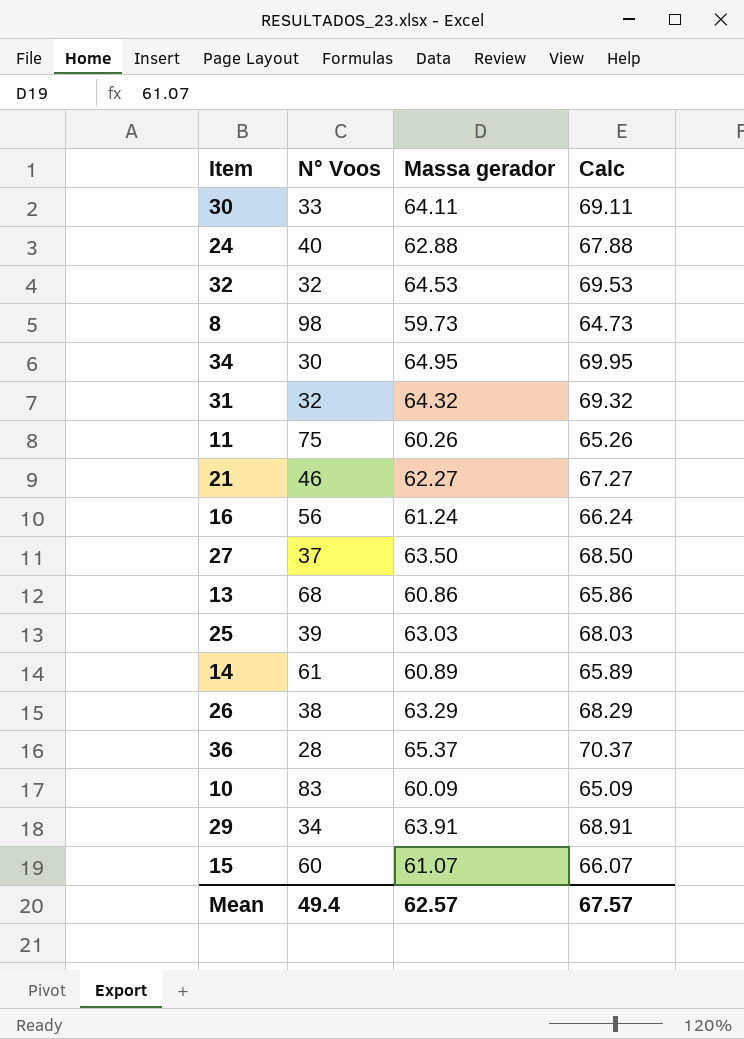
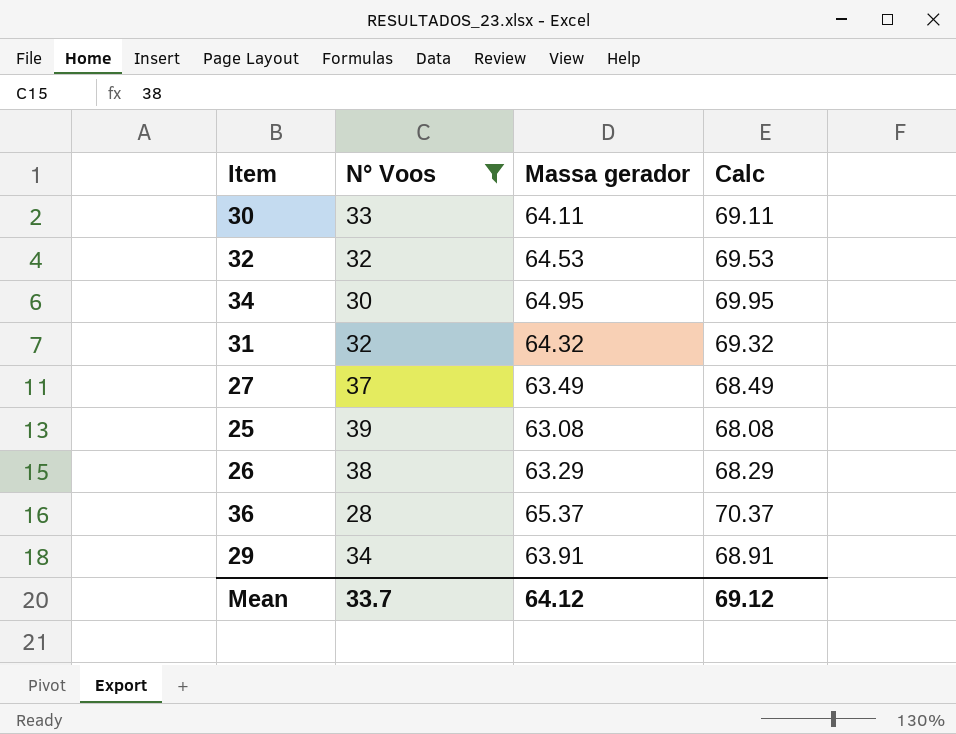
filter: none -> N° Voos <= 39
27 | Massa gerador: 63.50 -> 63.49
27 | Calc: 68.50 -> 68.49
25 | Massa gerador: 63.03 -> 63.08
25 | Calc: 68.03 -> 68.08
Mean | N° Voos: 49.4 -> 33.7
Mean | Massa gerador: 62.57 -> 64.12
Mean | Calc: 67.57 -> 69.12

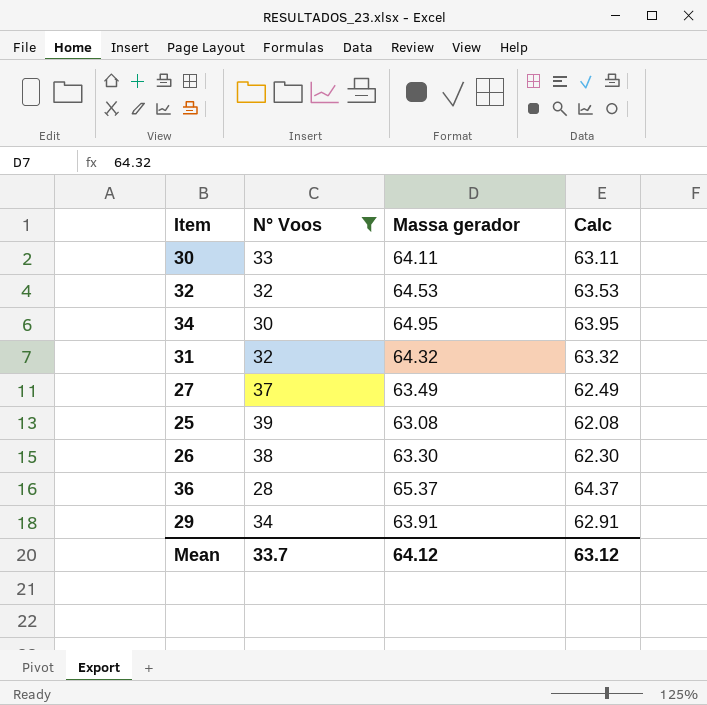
column Calc | formula: [Massa gerador] + 5 -> [Massa gerador] - 1
26 | Massa gerador: 63.29 -> 63.30
Mean | Calc: 69.12 -> 63.12

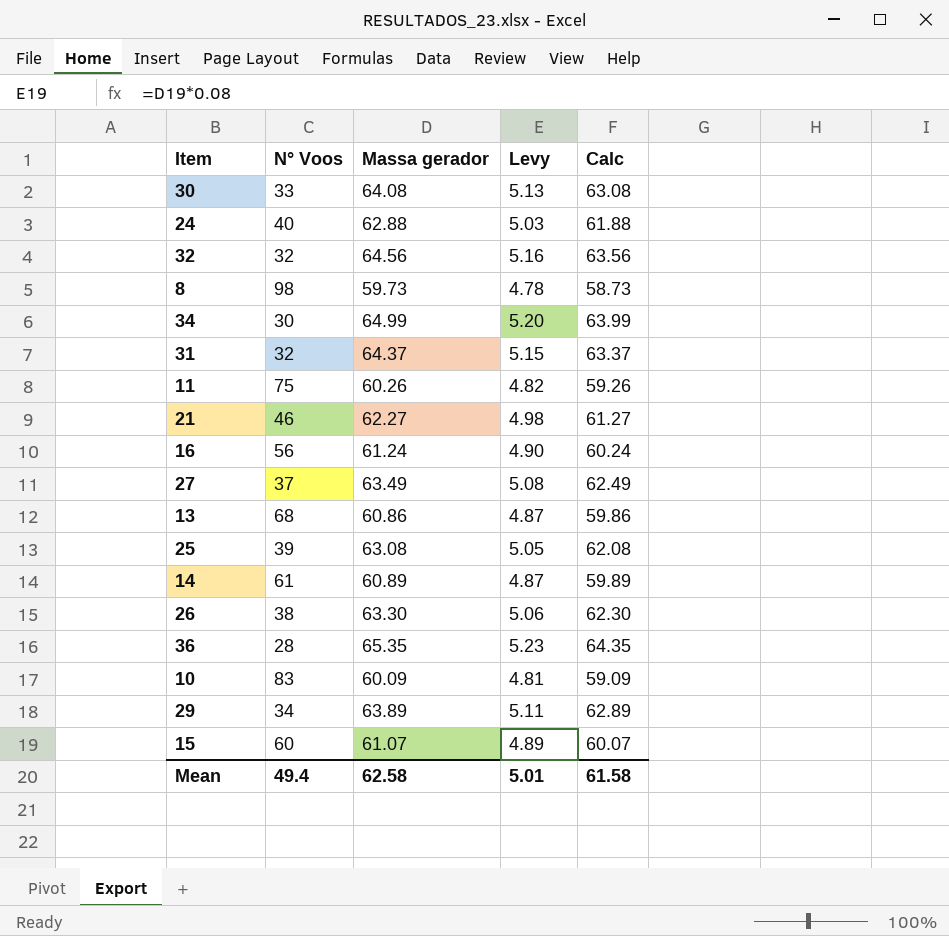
filter: N° Voos <= 39 -> none
column Levy | formula: none -> [Massa gerador] * 0.08
30 | Massa gerador: 64.11 -> 64.08
30 | Calc: 63.11 -> 63.08
32 | Massa gerador: 64.53 -> 64.56
32 | Calc: 63.53 -> 63.56
34 | Massa gerador: 64.95 -> 64.99
34 | Calc: 63.95 -> 63.99
31 | Massa gerador: 64.32 -> 64.37
31 | Calc: 63.32 -> 63.37
36 | Massa gerador: 65.37 -> 65.35
36 | Calc: 64.37 -> 64.35
29 | Massa gerador: 63.91 -> 63.89
29 | Calc: 62.91 -> 62.89
Mean | N° Voos: 33.7 -> 49.4
Mean | Massa gerador: 64.12 -> 62.58
Mean | Calc: 63.12 -> 61.58

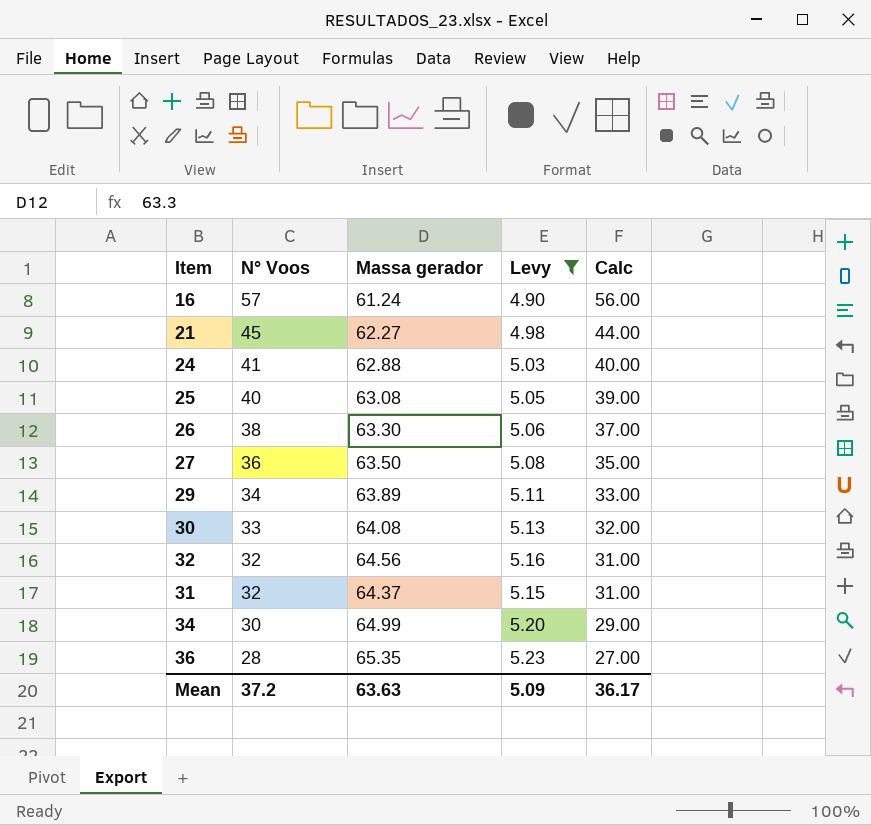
filter: none -> Levy >= 4.90
row order: none -> N° Voos descending
column Calc | formula: [Massa gerador] - 1 -> [N° Voos] - 1
16 | N° Voos: 56 -> 57
21 | N° Voos: 46 -> 45
24 | N° Voos: 40 -> 41
25 | N° Voos: 39 -> 40
27 | N° Voos: 37 -> 36
27 | Massa gerador: 63.49 -> 63.50
Mean | N° Voos: 49.4 -> 37.2
Mean | Massa gerador: 62.58 -> 63.63
Mean | Levy: 5.01 -> 5.09
Mean | Calc: 61.58 -> 36.17

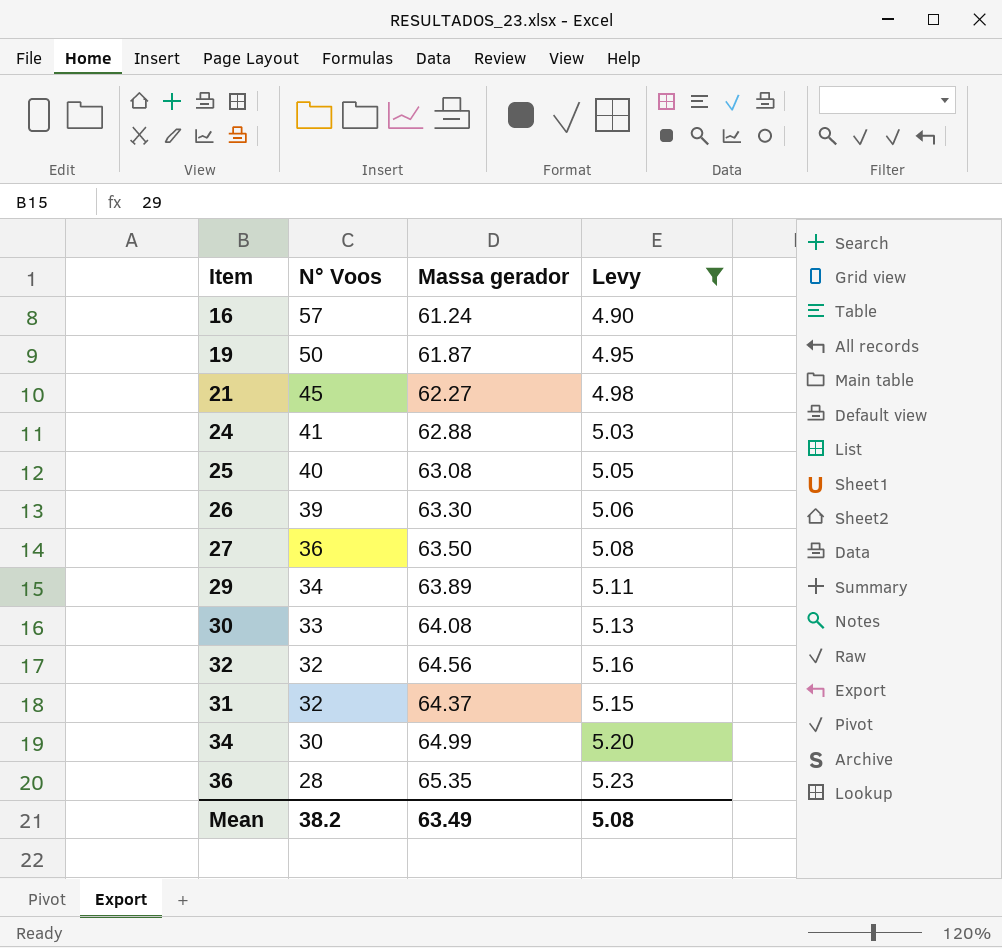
column Calc | formula: [N° Voos] - 1 -> none
row 19: none -> 50 | 61.87 | 4.95
26 | N° Voos: 38 -> 39
Mean | N° Voos: 37.2 -> 38.2
Mean | Massa gerador: 63.63 -> 63.49
Mean | Levy: 5.09 -> 5.08

